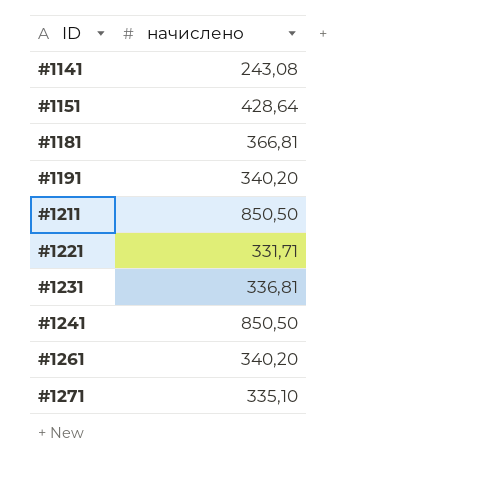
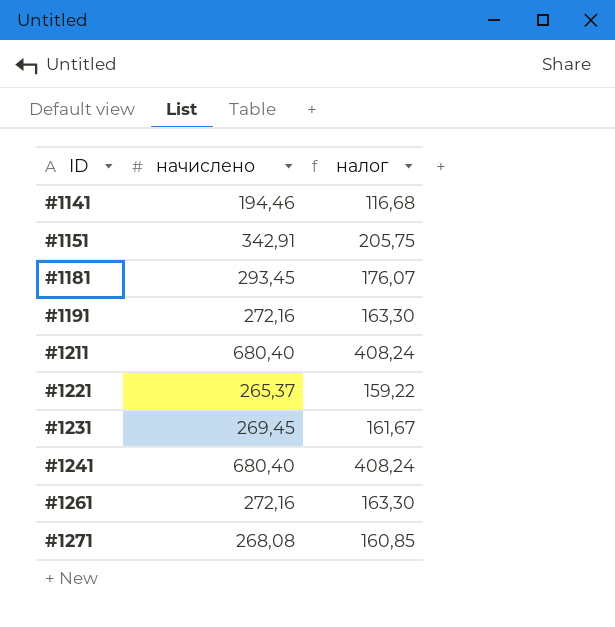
column налог | formula: none -> [начислено] * 0,6
#1141 | начислено: 243,08 -> 194,46
#1151 | начислено: 428,64 -> 342,91
#1181 | начислено: 366,81 -> 293,45
#1191 | начислено: 340,20 -> 272,16
#1211 | начислено: 850,50 -> 680,40
#1221 | начислено: 331,71 -> 265,37
#1231 | начислено: 336,81 -> 269,45
#1241 | начислено: 850,50 -> 680,40
#1261 | начислено: 340,20 -> 272,16
#1271 | начислено: 335,10 -> 268,08

